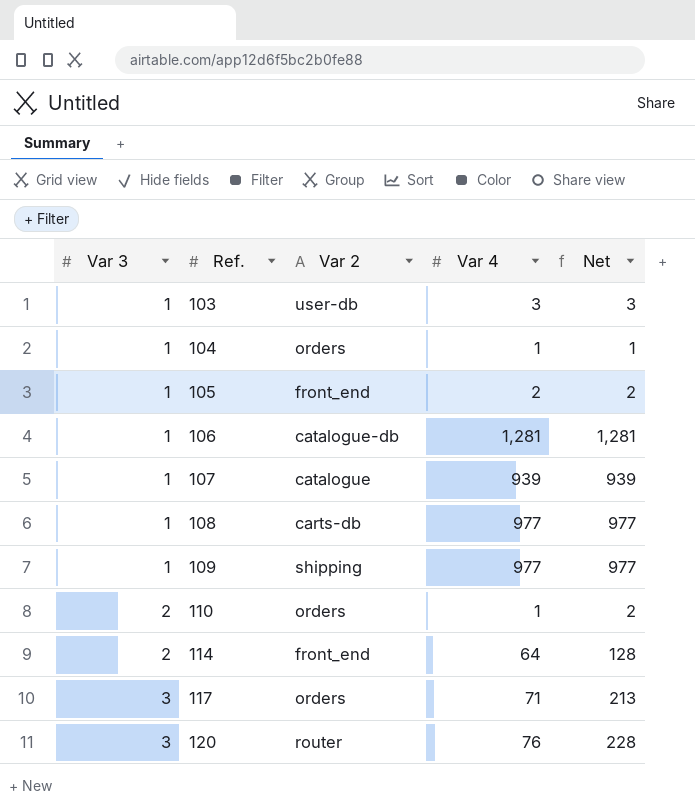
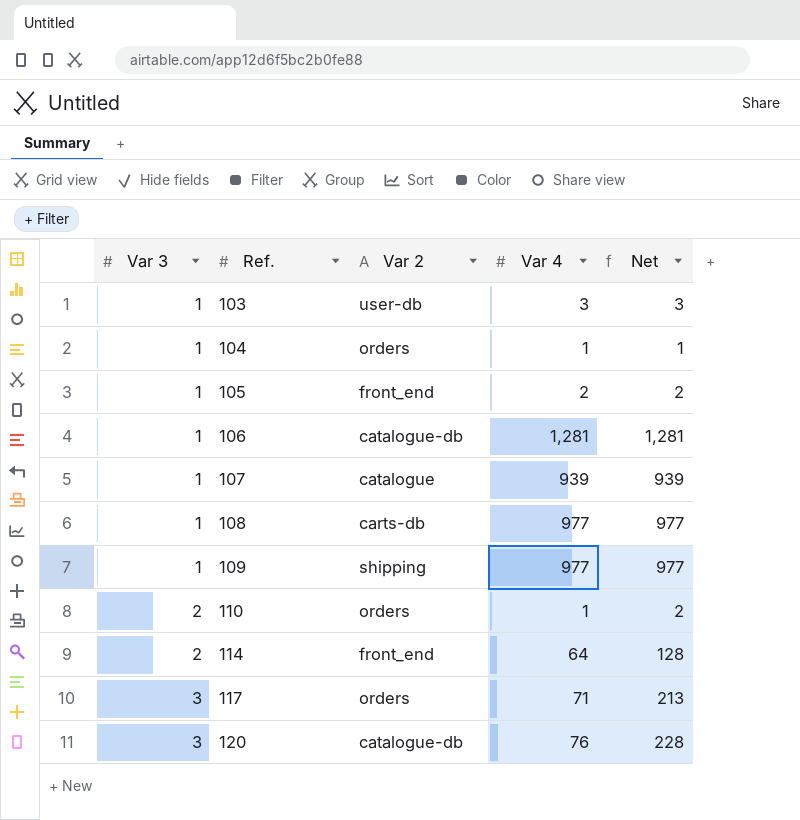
120 | Var 2: router -> catalogue-db

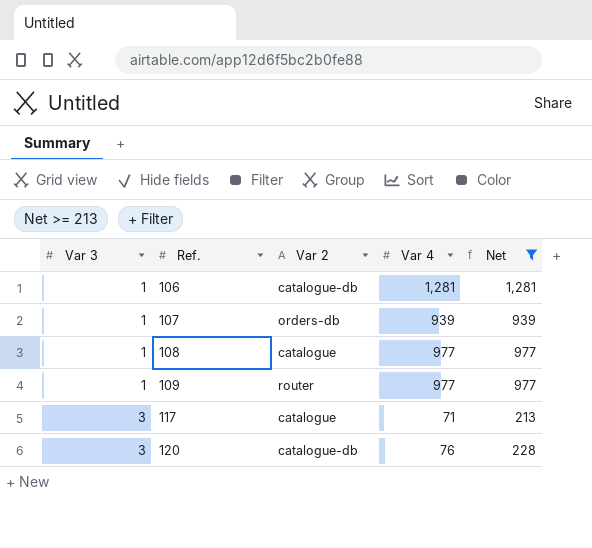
filter: none -> Net >= 213
107 | Var 2: catalogue -> orders-db
108 | Var 2: carts-db -> catalogue
109 | Var 2: shipping -> router
117 | Var 2: orders -> catalogue

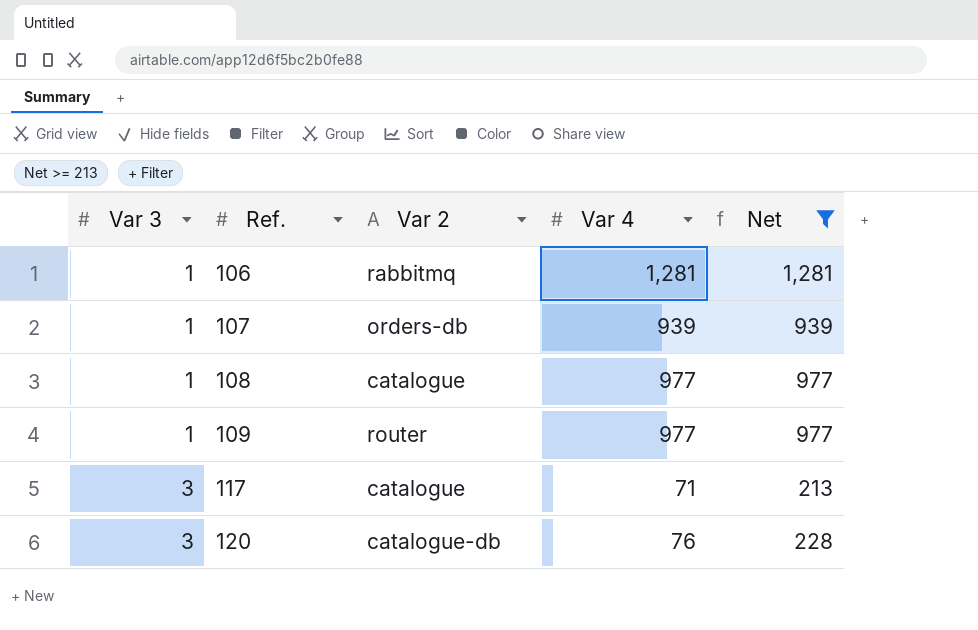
106 | Var 2: catalogue-db -> rabbitmq

